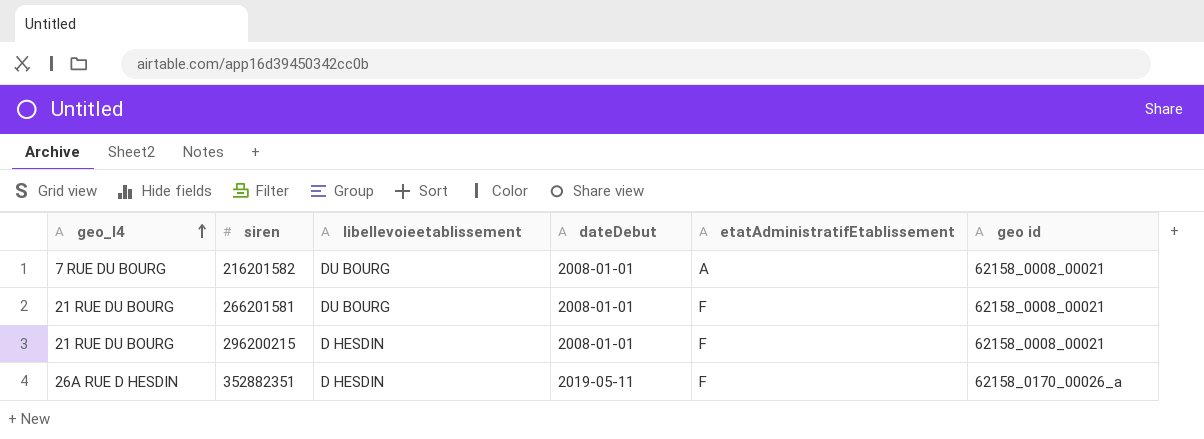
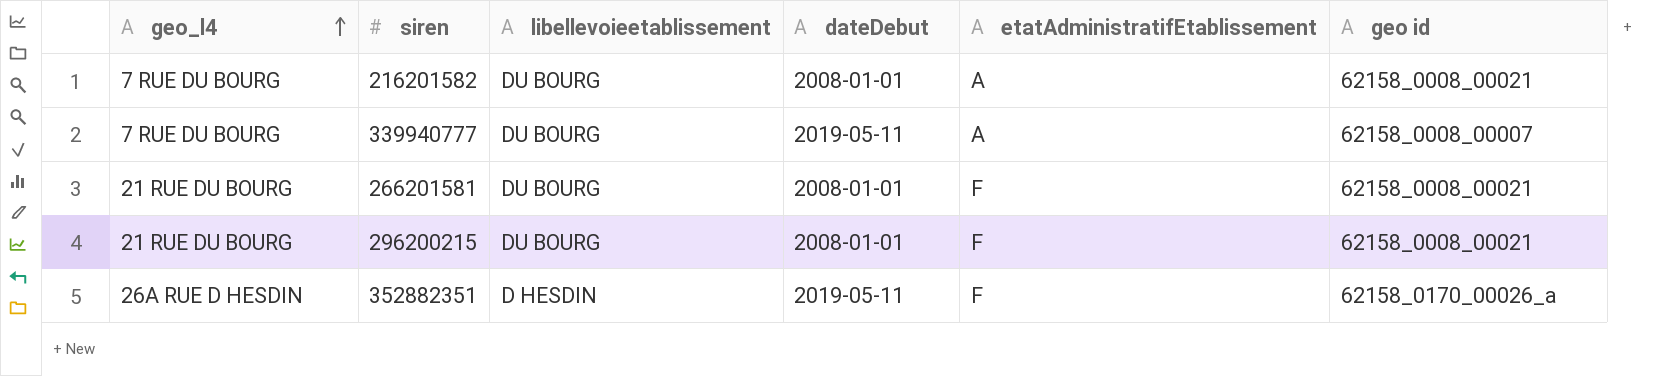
row 339940777: none -> 7 RUE DU BOURG | DU BOURG | 2019-05-11 | A | 62158_0008_00007
296200215 | libellevoieetablissement: D HESDIN -> DU BOURG

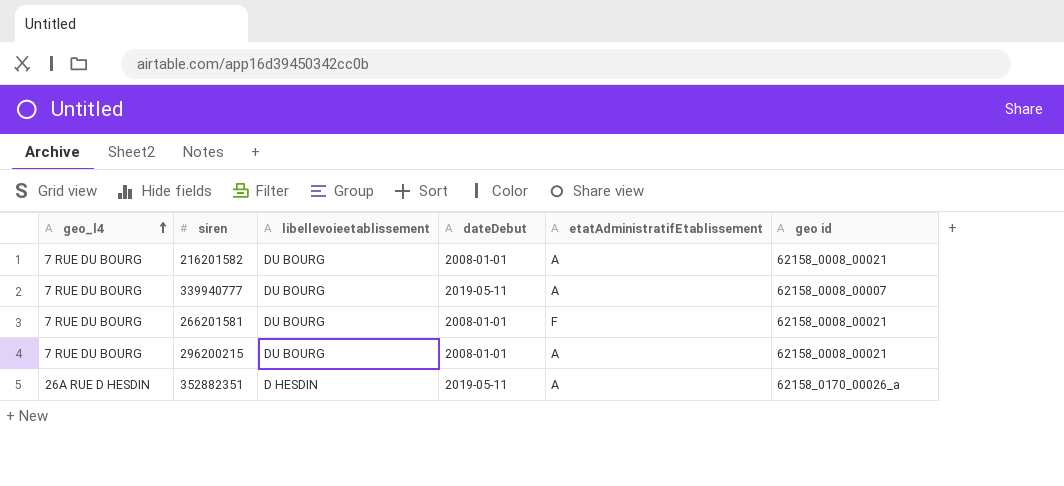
266201581 | geo_l4: 21 RUE DU BOURG -> 7 RUE DU BOURG
296200215 | geo_l4: 21 RUE DU BOURG -> 7 RUE DU BOURG
296200215 | etatAdministratifEtablissement: F -> A
352882351 | etatAdministratifEtablissement: F -> A

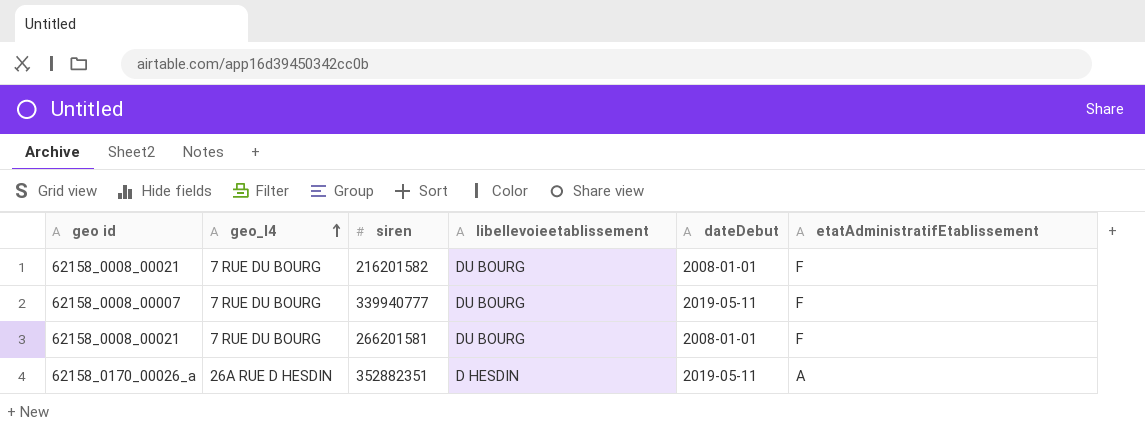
column geo id | position: 6 -> 1
row 296200215: 7 RUE DU BOURG | DU BOURG | 2008-01-01 | A | 62158_0008_00021 -> none
216201582 | etatAdministratifEtablissement: A -> F
339940777 | etatAdministratifEtablissement: A -> F

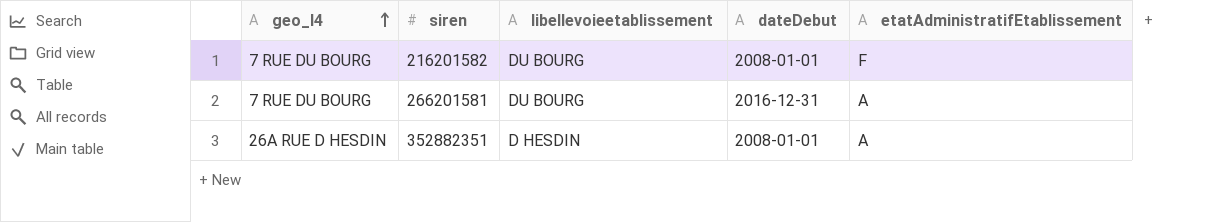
column geo id | position: 1 -> none
row 339940777: 62158_0008_00007 | 7 RUE DU BOURG | DU BOURG | 2019-05-11 | F -> none
266201581 | dateDebut: 2008-01-01 -> 2016-12-31
266201581 | etatAdministratifEtablissement: F -> A
352882351 | dateDebut: 2019-05-11 -> 2008-01-01

